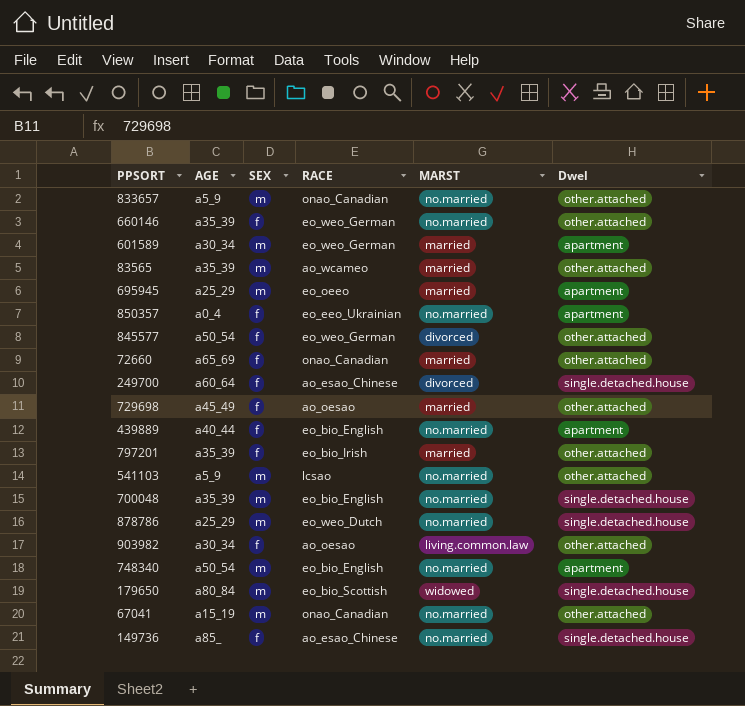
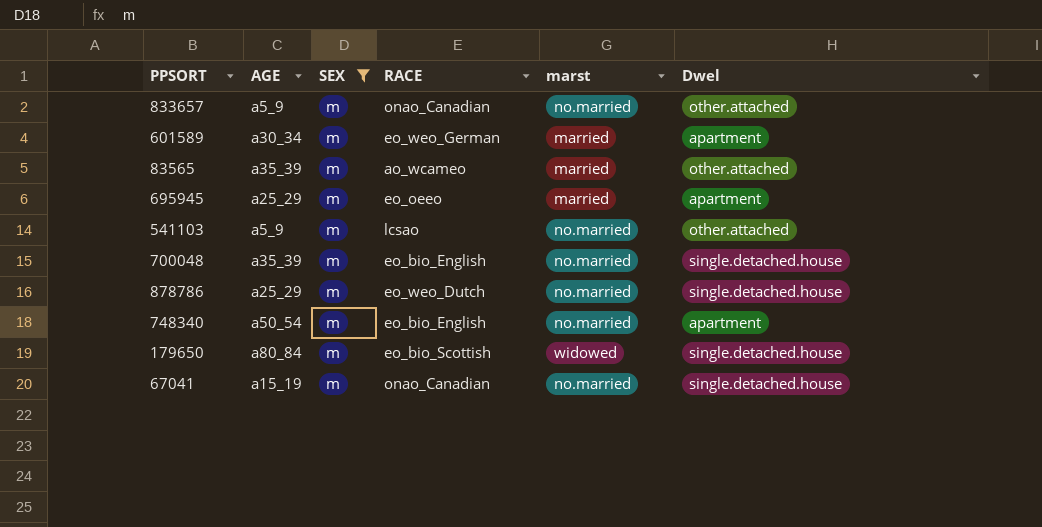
filter: none -> SEX = m
column name: MARST -> marst
67041 | Dwel: other.attached -> single.detached.house

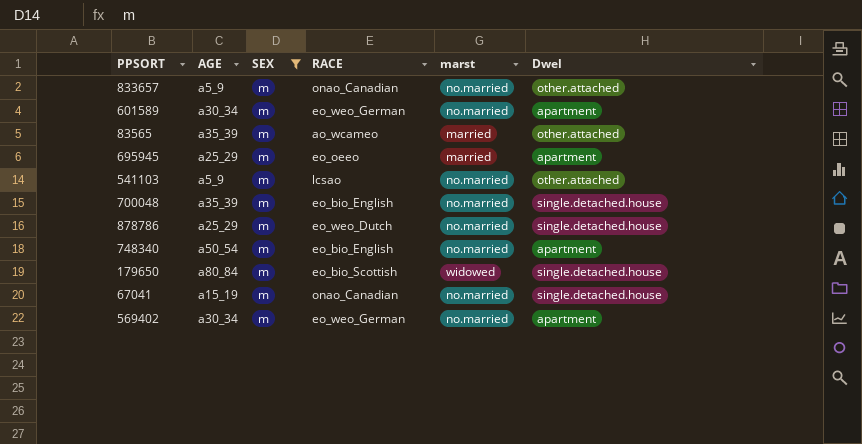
601589 | marst: married -> no.married
row 569402: none -> a30_34 | m | eo_weo_German | no.married | apartment

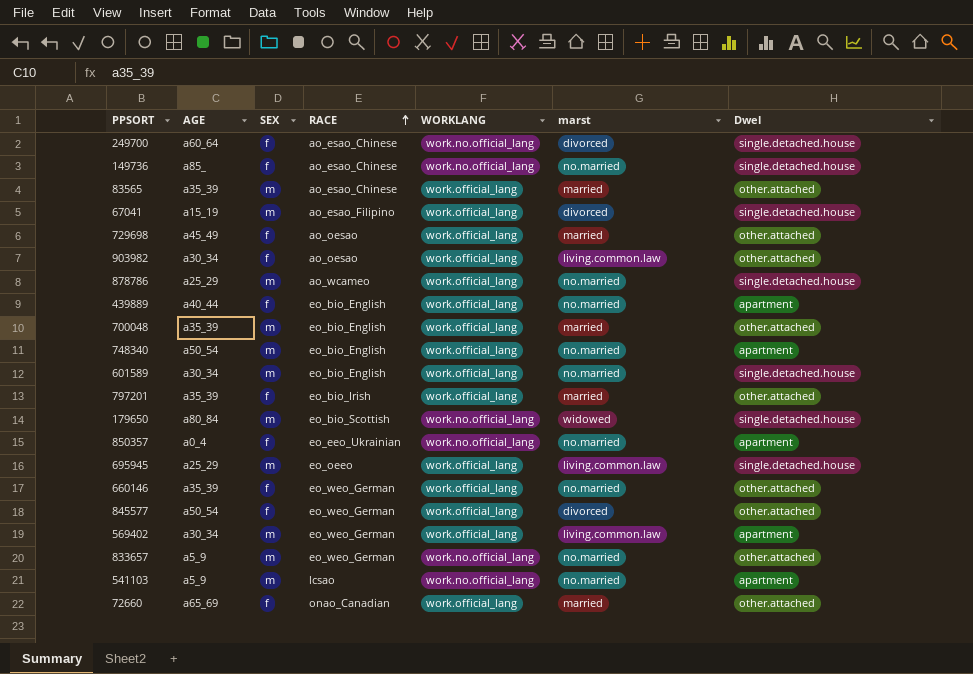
filter: SEX = m -> none
row order: none -> RACE ascending
column WORKLANG | position: none -> 5
83565 | RACE: ao_wcameo -> ao_esao_Chinese
67041 | RACE: onao_Canadian -> ao_esao_Filipino
67041 | marst: no.married -> divorced
878786 | RACE: eo_weo_Dutch -> ao_wcameo
700048 | marst: no.married -> married
700048 | Dwel: single.detached.house -> other.attached
601589 | RACE: eo_weo_German -> eo_bio_English
601589 | Dwel: apartment -> single.detached.house
695945 | marst: married -> living.common.law
695945 | Dwel: apartment -> single.detached.house
569402 | marst: no.married -> living.common.law
833657 | RACE: onao_Canadian -> eo_weo_German
541103 | Dwel: other.attached -> apartment

